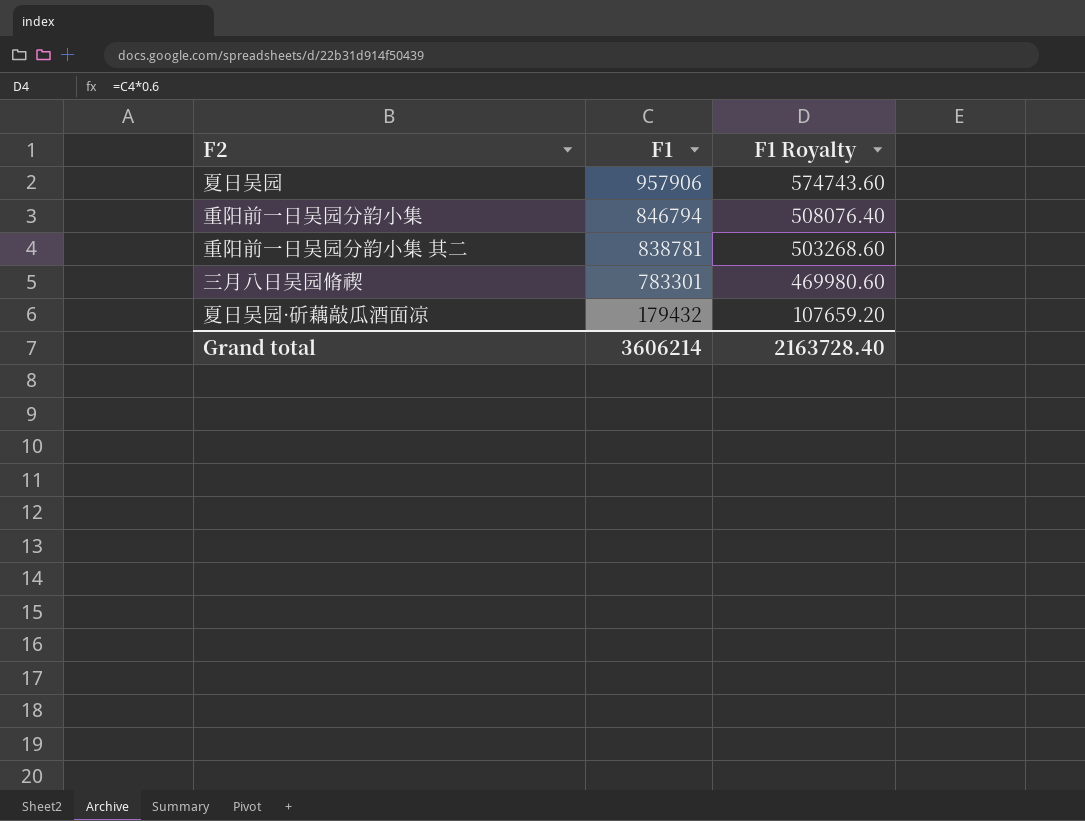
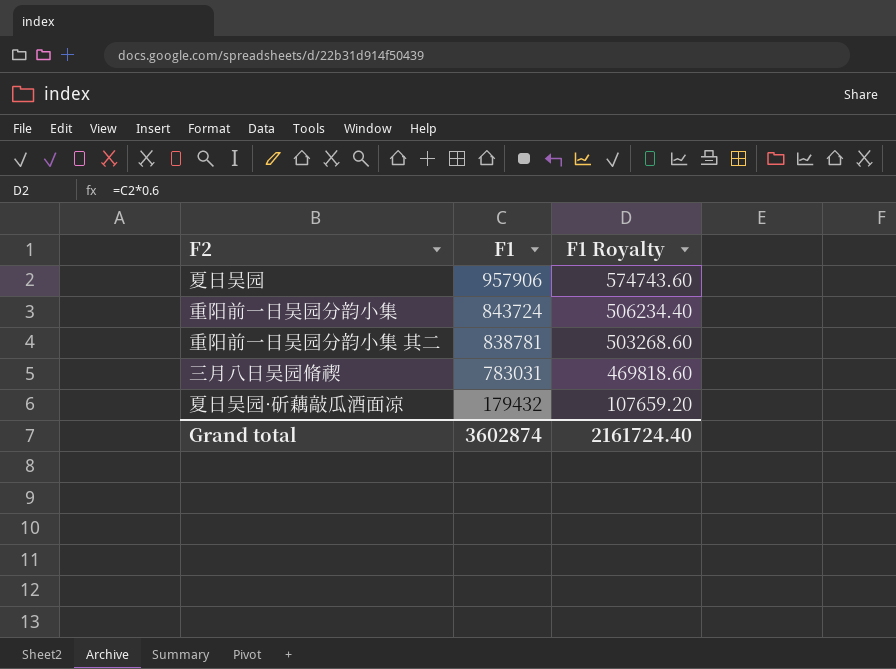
重阳前一日吴园分韵小集 | F1: 846794 -> 843724
重阳前一日吴园分韵小集 | F1 Royalty: 508076.40 -> 506234.40
三月八日吴园脩禊 | F1: 783301 -> 783031
三月八日吴园脩禊 | F1 Royalty: 469980.60 -> 469818.60
Grand total | F1: 3606214 -> 3602874
Grand total | F1 Royalty: 2163728.40 -> 2161724.40

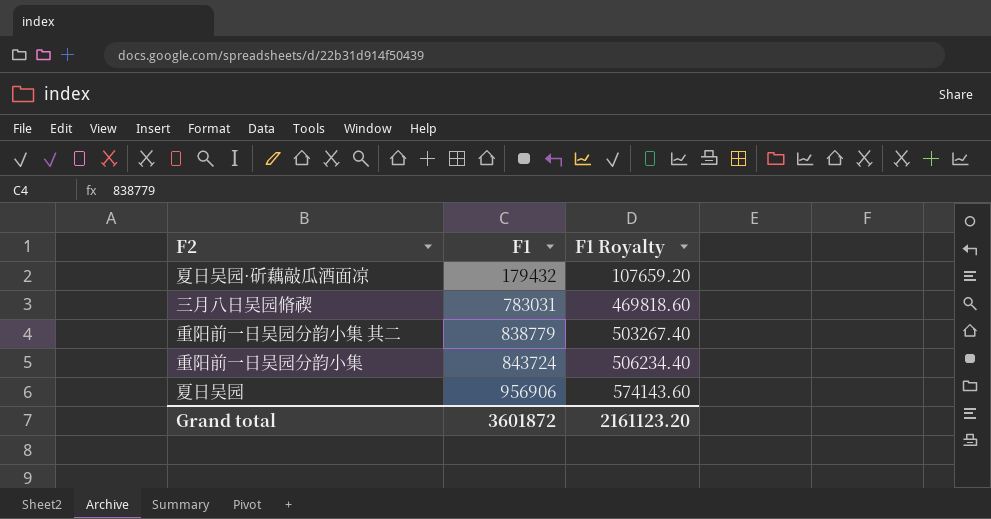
row order: F1 descending -> F1 ascending
重阳前一日吴园分韵小集 其二 | F1: 838781 -> 838779
重阳前一日吴园分韵小集 其二 | F1 Royalty: 503268.60 -> 503267.40
夏日吴园 | F1: 957906 -> 956906
夏日吴园 | F1 Royalty: 574743.60 -> 574143.60
Grand total | F1: 3602874 -> 3601872
Grand total | F1 Royalty: 2161724.40 -> 2161123.20

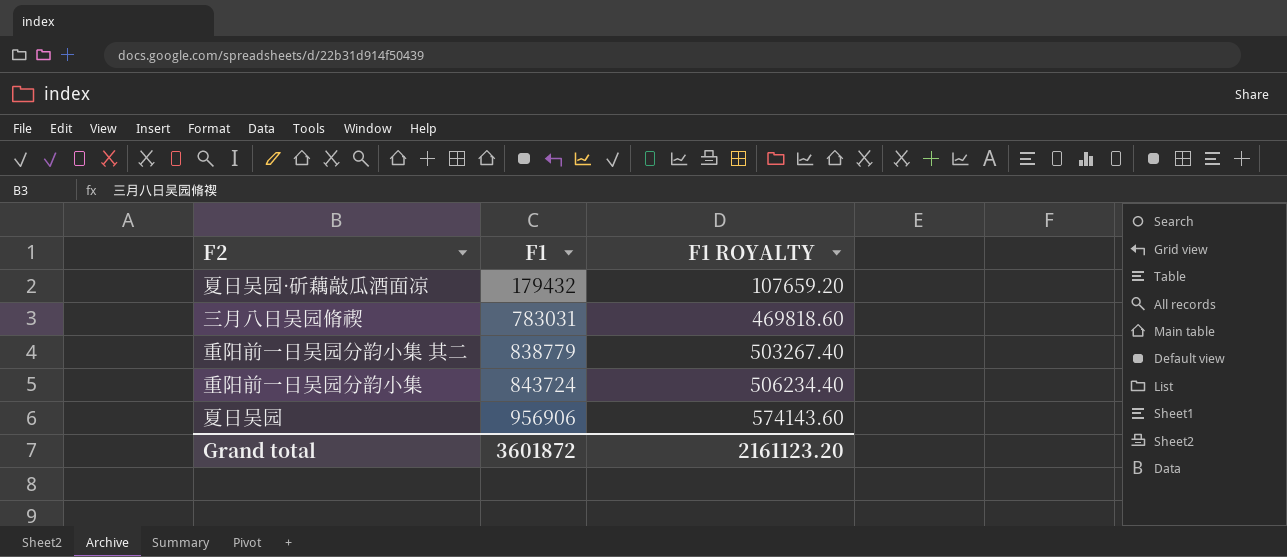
column name: F1 Royalty -> F1 ROYALTY

